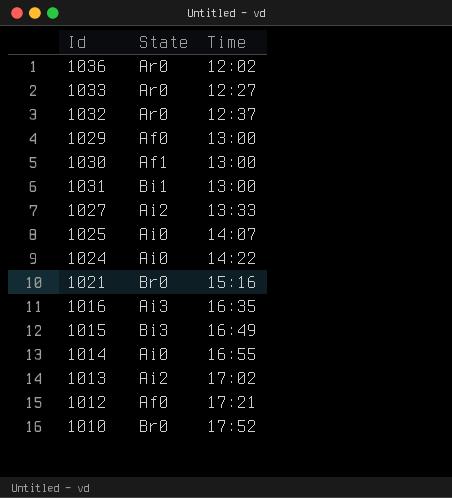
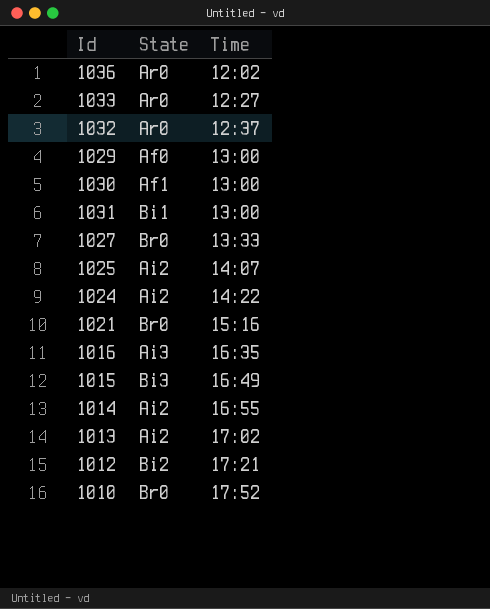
1027 | State: Ai2 -> Br0
1025 | State: Ai0 -> Ai2
1024 | State: Ai0 -> Ai2
1014 | State: Ai0 -> Ai2
1012 | State: Af0 -> Bi2

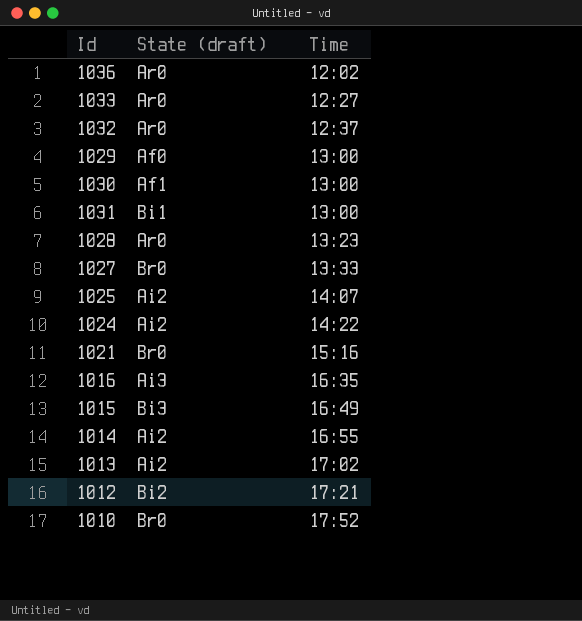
column name: State -> State (draft)
row 1028: none -> Ar0 | 13:23

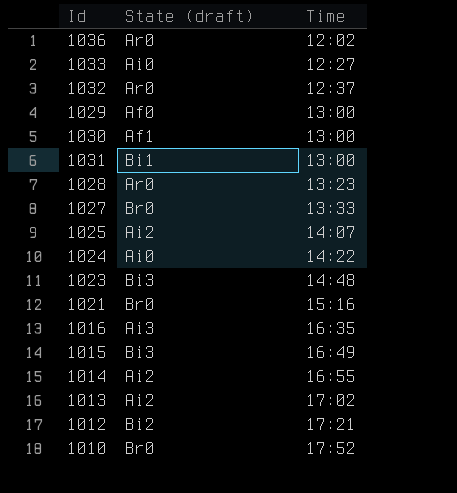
1033 | State (draft): Ar0 -> Ai0
1024 | State (draft): Ai2 -> Ai0
row 1023: none -> Bi3 | 14:48

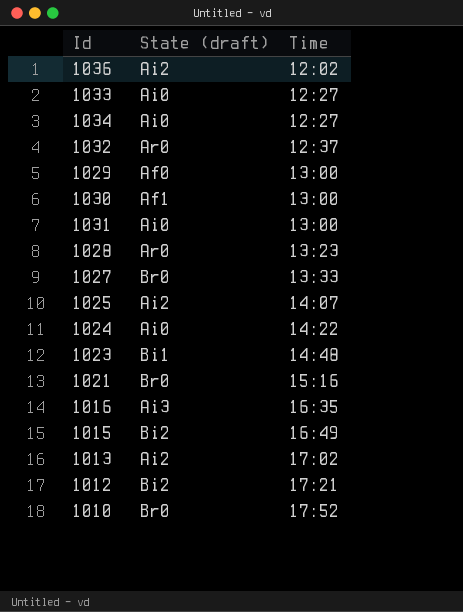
row 1014: Ai2 | 16:55 -> none
1036 | State (draft): Ar0 -> Ai2
row 1034: none -> Ai0 | 12:27
1031 | State (draft): Bi1 -> Ai0
1023 | State (draft): Bi3 -> Bi1
1015 | State (draft): Bi3 -> Bi2

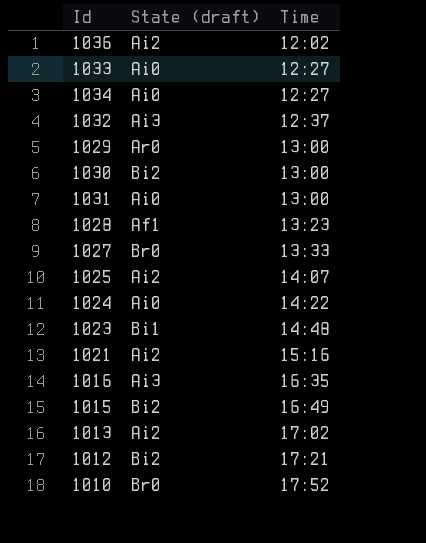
1032 | State (draft): Ar0 -> Ai3
1029 | State (draft): Af0 -> Ar0
1030 | State (draft): Af1 -> Bi2
1028 | State (draft): Ar0 -> Af1
1021 | State (draft): Br0 -> Ai2

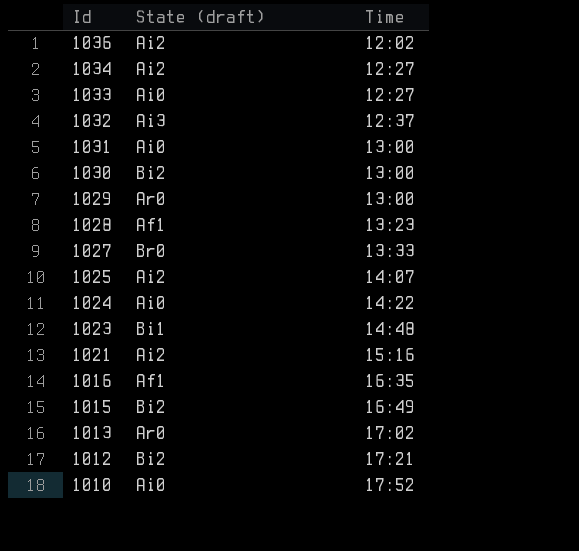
row order: Time ascending -> Id descending
1034 | State (draft): Ai0 -> Ai2
1016 | State (draft): Ai3 -> Af1
1013 | State (draft): Ai2 -> Ar0
1010 | State (draft): Br0 -> Ai0

